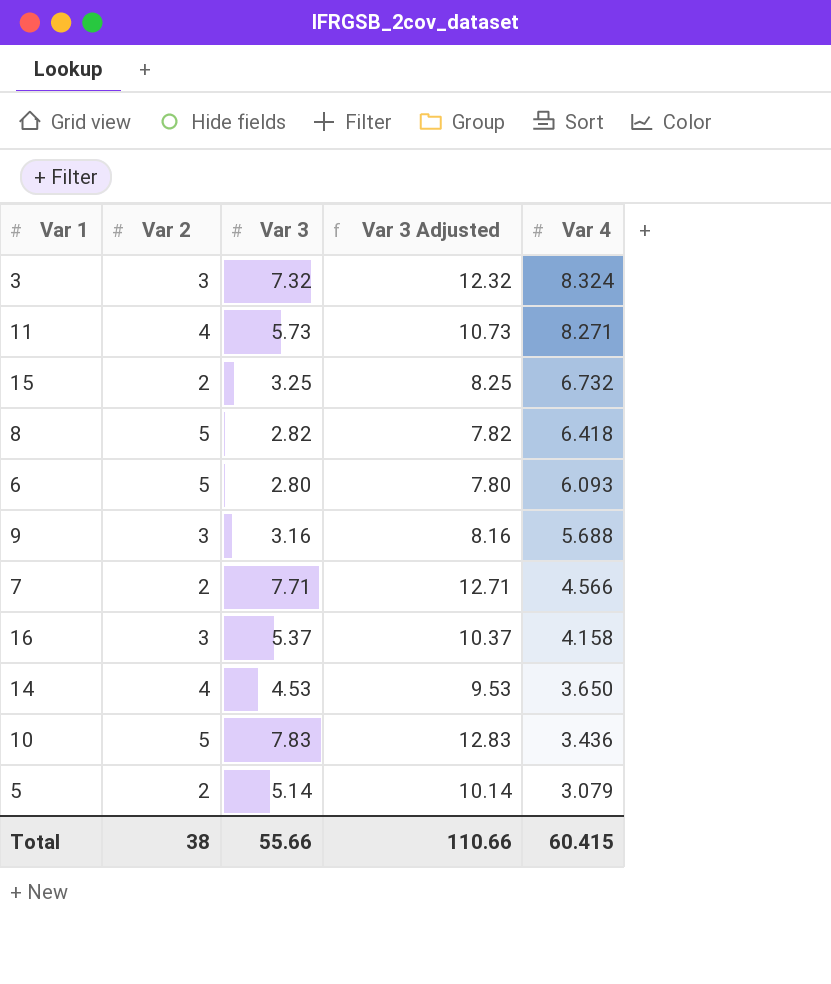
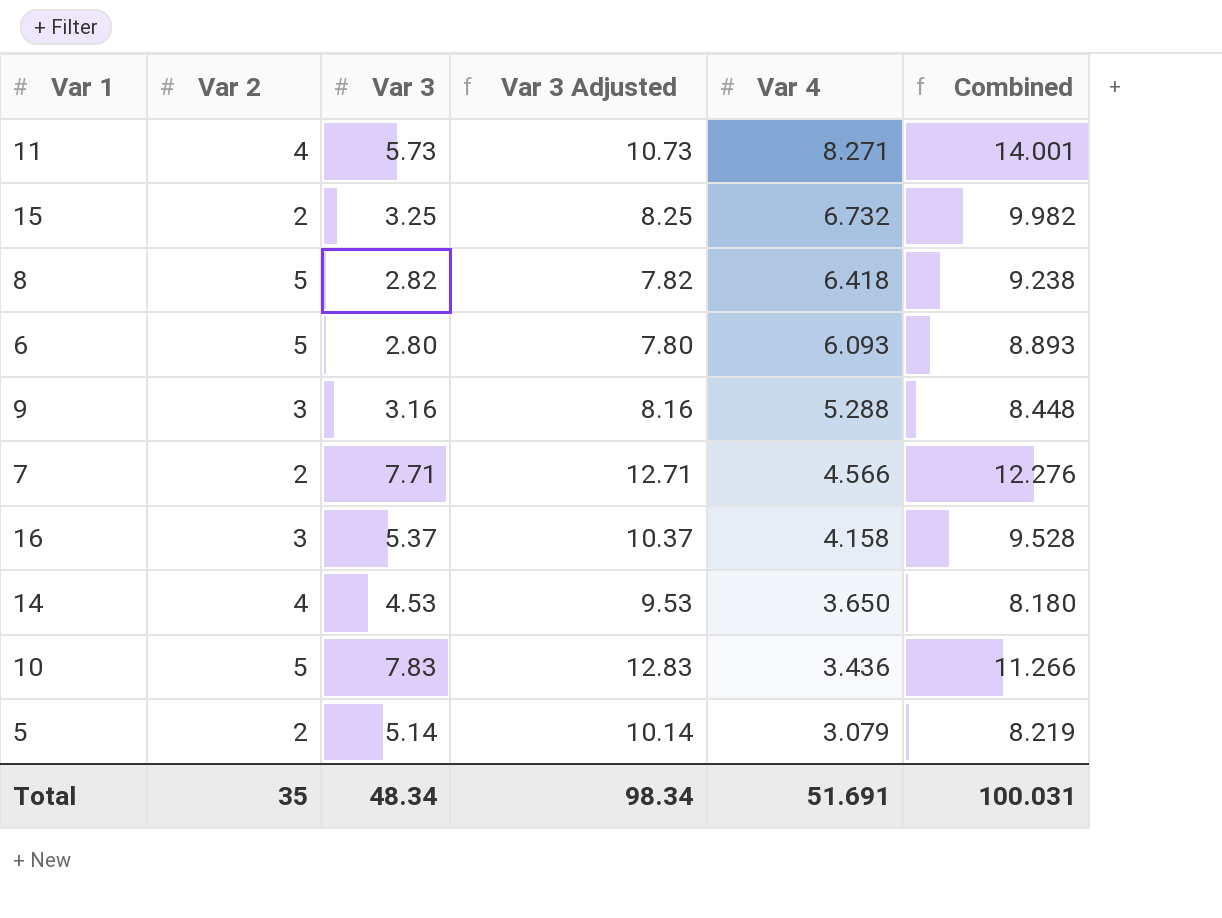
column Combined | formula: none -> [Var 3] + [Var 4]
row 3: 3 | 7.32 | 12.32 | 8.324 -> none
9 | Var 4: 5.688 -> 5.288
Total | Var 2: 38 -> 35
Total | Var 3: 55.66 -> 48.34
Total | Var 3 Adjusted: 110.66 -> 98.34
Total | Var 4: 60.415 -> 51.691

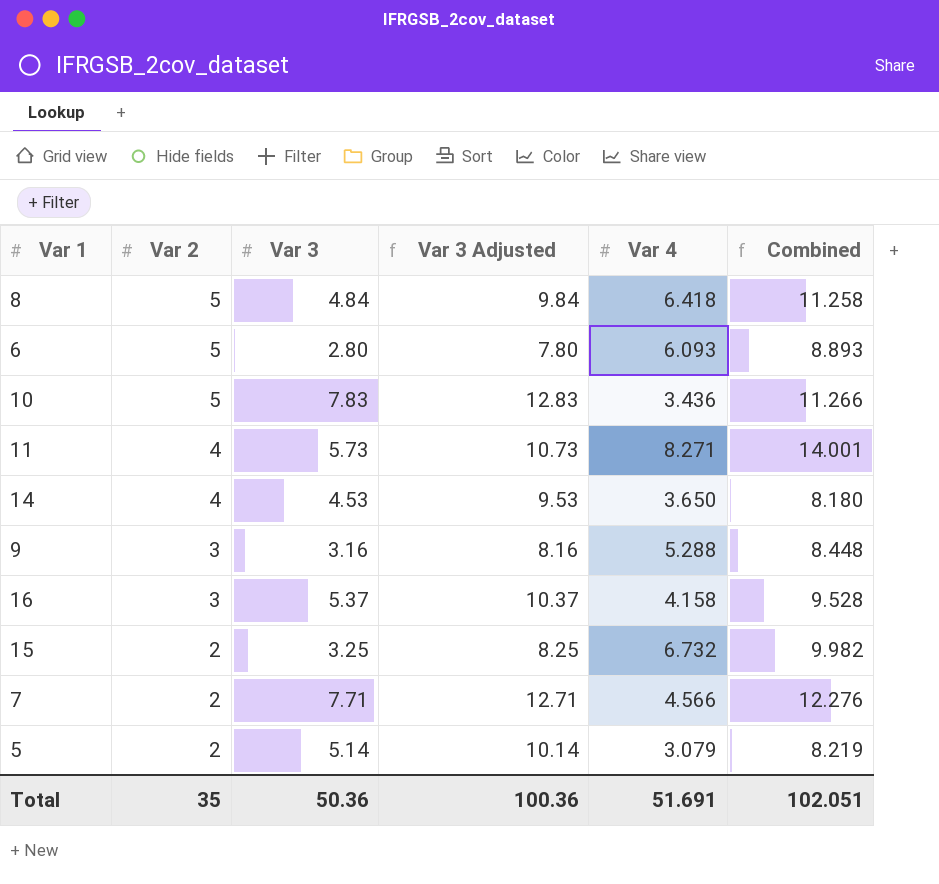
row order: Var 4 descending -> Var 2 descending
8 | Var 3: 2.82 -> 4.84
8 | Var 3 Adjusted: 7.82 -> 9.84
8 | Combined: 9.238 -> 11.258
Total | Var 3: 48.34 -> 50.36
Total | Var 3 Adjusted: 98.34 -> 100.36
Total | Combined: 100.031 -> 102.051

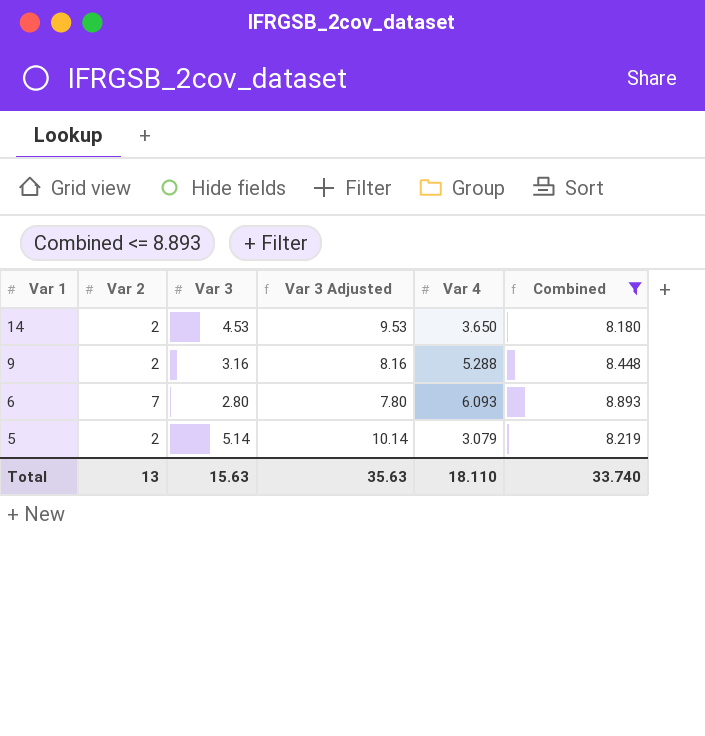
filter: none -> Combined <= 8.893
row order: Var 2 descending -> Var 1 descending
14 | Var 2: 4 -> 2
9 | Var 2: 3 -> 2
6 | Var 2: 5 -> 7
Total | Var 2: 35 -> 13
Total | Var 3: 50.36 -> 15.63
Total | Var 3 Adjusted: 100.36 -> 35.63
Total | Var 4: 51.691 -> 18.110
Total | Combined: 102.051 -> 33.740

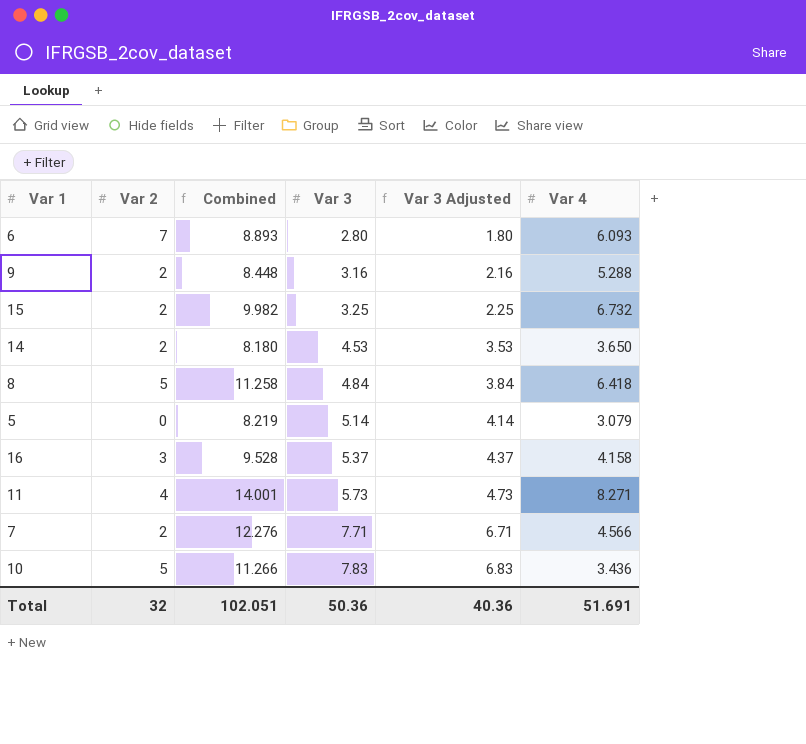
filter: Combined <= 8.893 -> none
row order: Var 1 descending -> Var 3 ascending
column Combined | position: 6 -> 3
column Var 3 Adjusted | formula: [Var 3] + 5 -> [Var 3] - 1
5 | Var 2: 2 -> 0
Total | Var 2: 13 -> 32
Total | Combined: 33.740 -> 102.051
Total | Var 3: 15.63 -> 50.36
Total | Var 3 Adjusted: 35.63 -> 40.36
Total | Var 4: 18.110 -> 51.691

